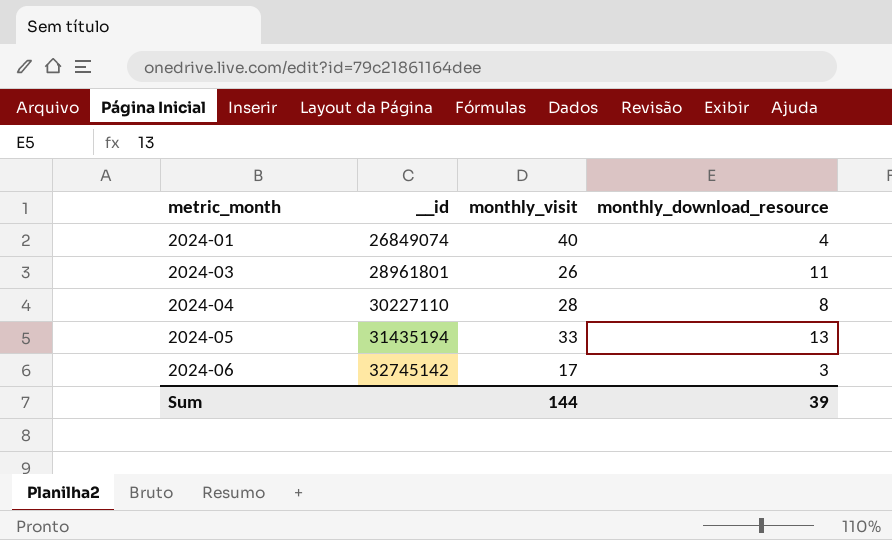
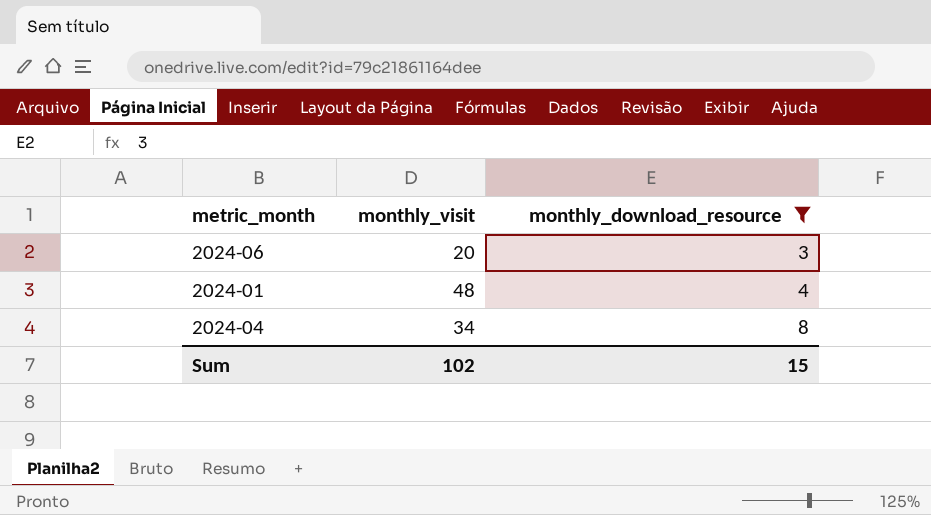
filter: none -> monthly_download_resource <= 8
row order: metric_month ascending -> monthly_download_resource ascending
column __id | position: 2 -> none
2024-06 | monthly_visit: 17 -> 20
2024-01 | monthly_visit: 40 -> 48
2024-04 | monthly_visit: 28 -> 34
Sum | monthly_visit: 144 -> 102
Sum | monthly_download_resource: 39 -> 15

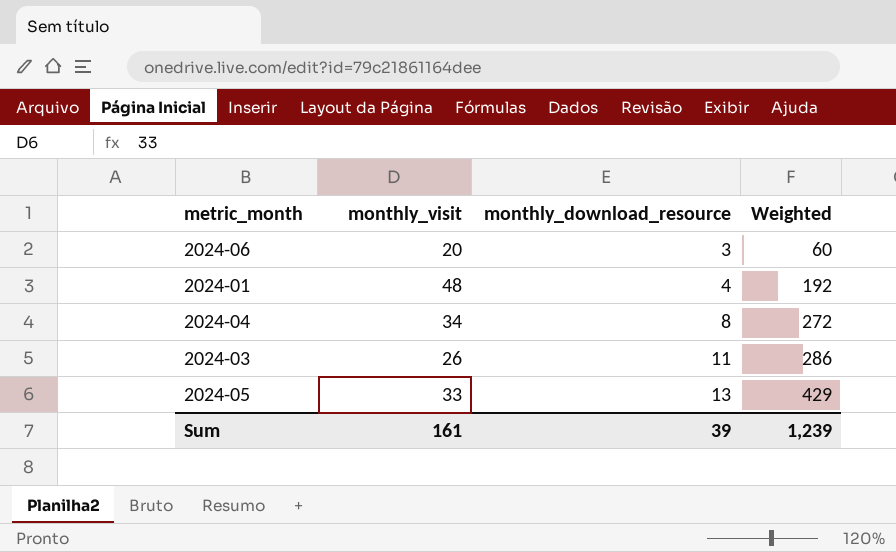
filter: monthly_download_resource <= 8 -> none
column Weighted | formula: none -> [monthly_visit] * [monthly_download_resource]
Sum | monthly_visit: 102 -> 161
Sum | monthly_download_resource: 15 -> 39

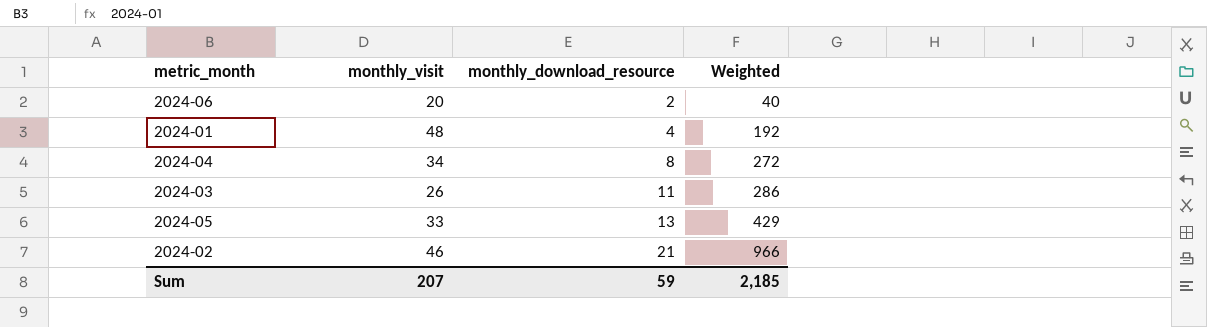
2024-06 | monthly_download_resource: 3 -> 2
2024-06 | Weighted: 60 -> 40
row 2024-02: none -> 46 | 21 | 966
Sum | monthly_visit: 161 -> 207
Sum | monthly_download_resource: 39 -> 59
Sum | Weighted: 1,239 -> 2,185

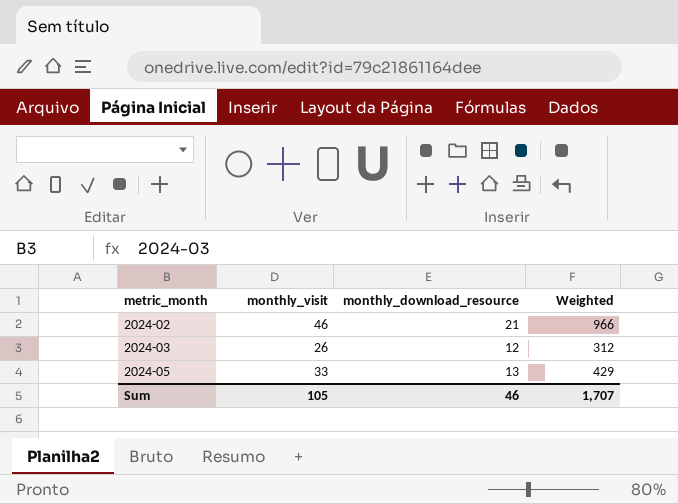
row order: monthly_download_resource ascending -> metric_month ascending
row 2024-06: 20 | 2 | 40 -> none
row 2024-01: 48 | 4 | 192 -> none
row 2024-04: 34 | 8 | 272 -> none
2024-03 | monthly_download_resource: 11 -> 12
2024-03 | Weighted: 286 -> 312
Sum | monthly_visit: 207 -> 105
Sum | monthly_download_resource: 59 -> 46
Sum | Weighted: 2,185 -> 1,707

